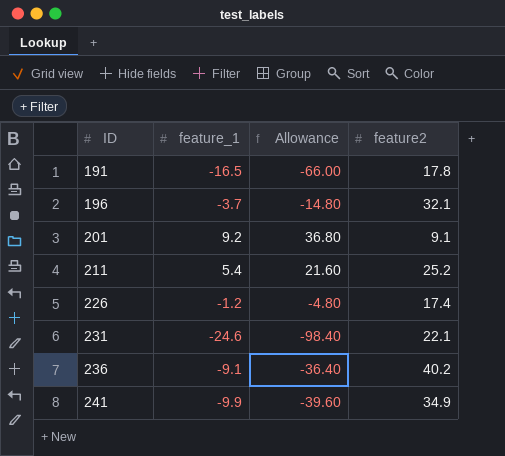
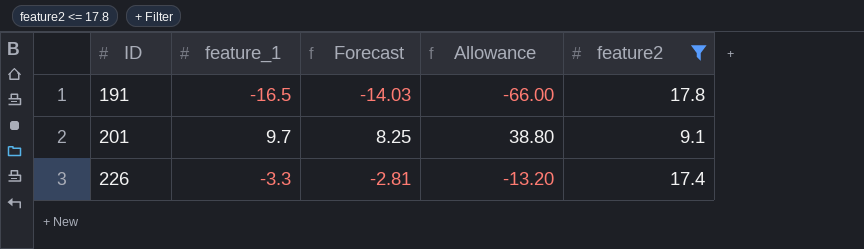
filter: none -> feature2 <= 17.8
column Forecast | formula: none -> [feature_1] * 0.85
201 | feature_1: 9.2 -> 9.7
201 | Allowance: 36.80 -> 38.80
226 | feature_1: -1.2 -> -3.3
226 | Allowance: -4.80 -> -13.20

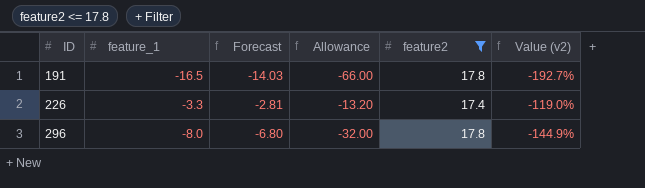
column Value (v2) | formula: none -> ([feature_1] - [feature2]) / [feature2]
row 201: 9.7 | 8.25 | 38.80 | 9.1 -> none
row 296: none -> -8.0 | -6.80 | -32.00 | 17.8 | -144.9%

